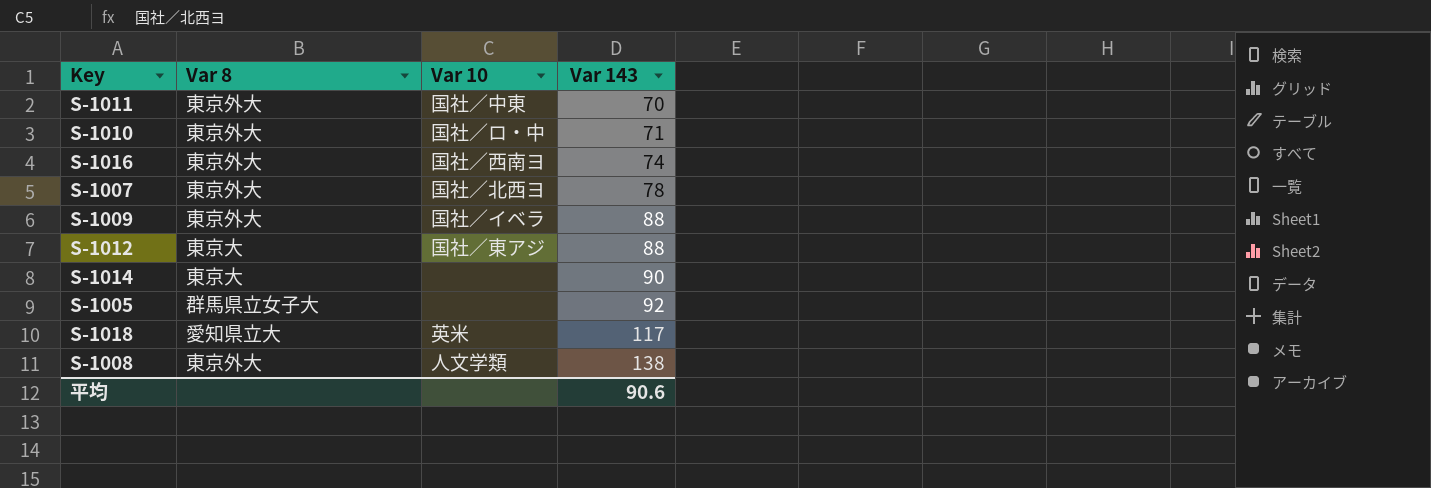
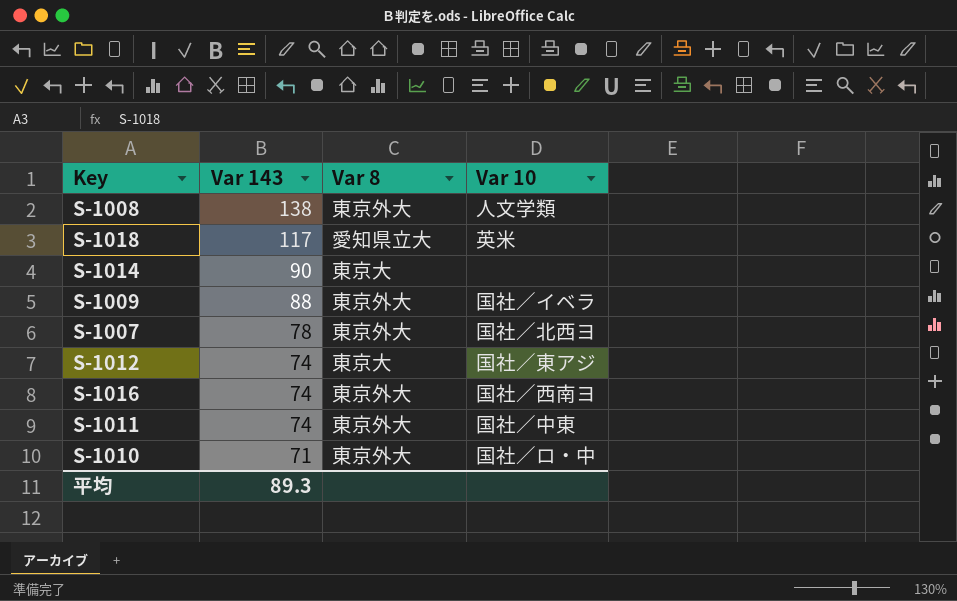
row order: Var 143 ascending -> Var 143 descending
column Var 143 | position: 4 -> 2
row S-1005: 群馬県立女子大 | none | 92 -> none
S-1012 | Var 143: 88 -> 74
S-1011 | Var 143: 70 -> 74
平均 | Var 143: 90.6 -> 89.3

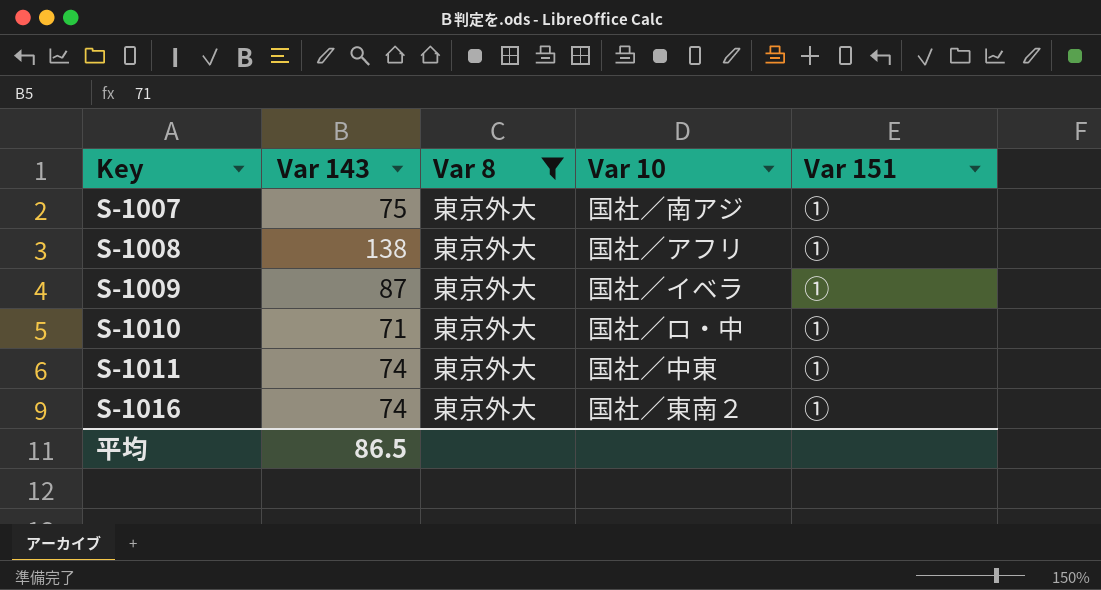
filter: none -> Var 8 = 東京外大
row order: Var 143 descending -> Key ascending
column Var 151 | position: none -> 5
S-1007 | Var 143: 78 -> 75
S-1007 | Var 10: 国社／北西ヨ -> 国社／南アジ
S-1008 | Var 10: 人文学類 -> 国社／アフリ
S-1009 | Var 143: 88 -> 87
S-1016 | Var 10: 国社／西南ヨ -> 国社／東南２
平均 | Var 143: 89.3 -> 86.5

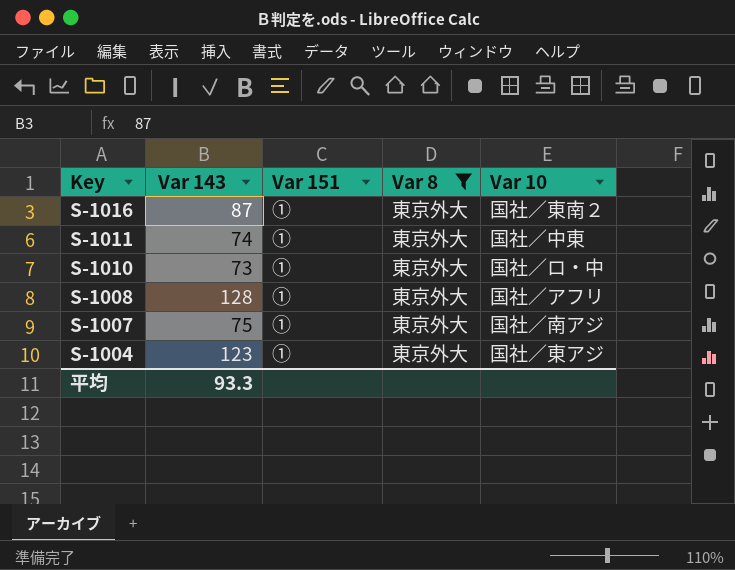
row order: Key ascending -> Key descending
column Var 151 | position: 5 -> 3
row S-1009: 87 | 東京外大 | 国社／イベラ | ① -> none
S-1016 | Var 143: 74 -> 87
S-1010 | Var 143: 71 -> 73
S-1008 | Var 143: 138 -> 128
row S-1004: none -> 123 | ① | 東京外大 | 国社／東アジ
平均 | Var 143: 86.5 -> 93.3

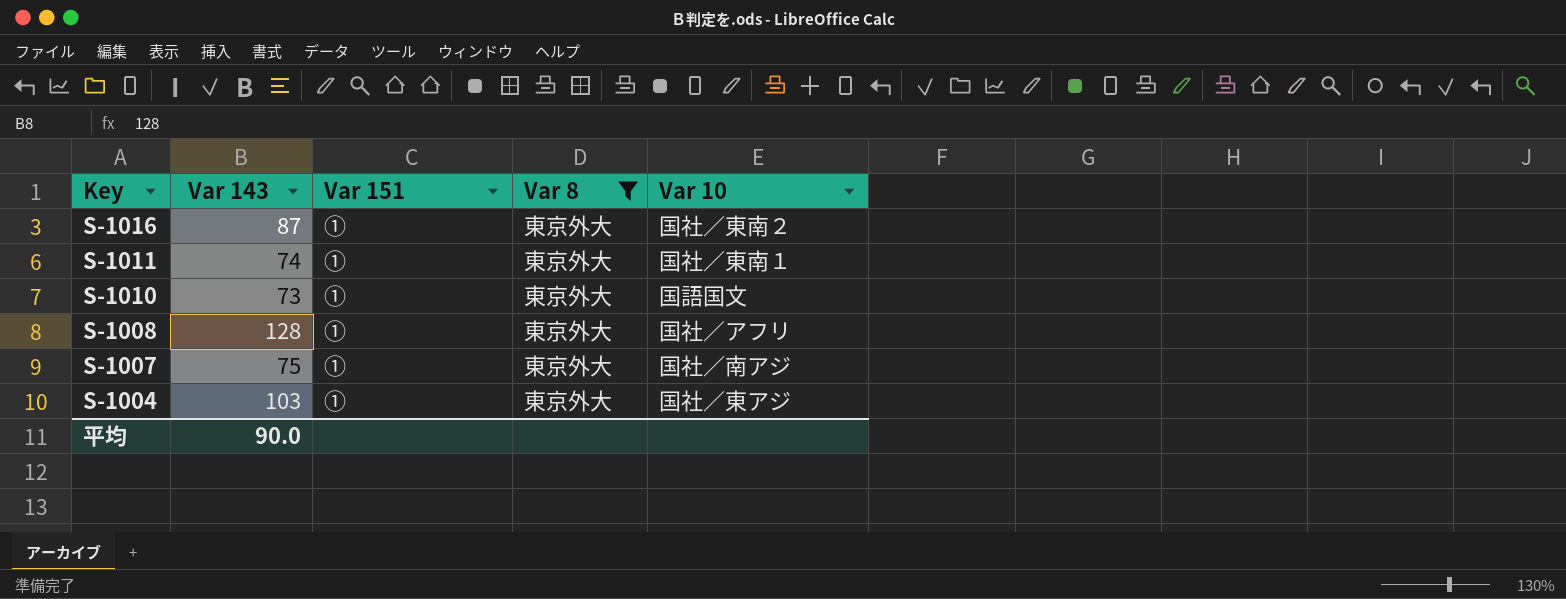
S-1011 | Var 10: 国社／中東 -> 国社／東南１
S-1010 | Var 10: 国社／ロ・中 -> 国語国文
S-1004 | Var 143: 123 -> 103
平均 | Var 143: 93.3 -> 90.0

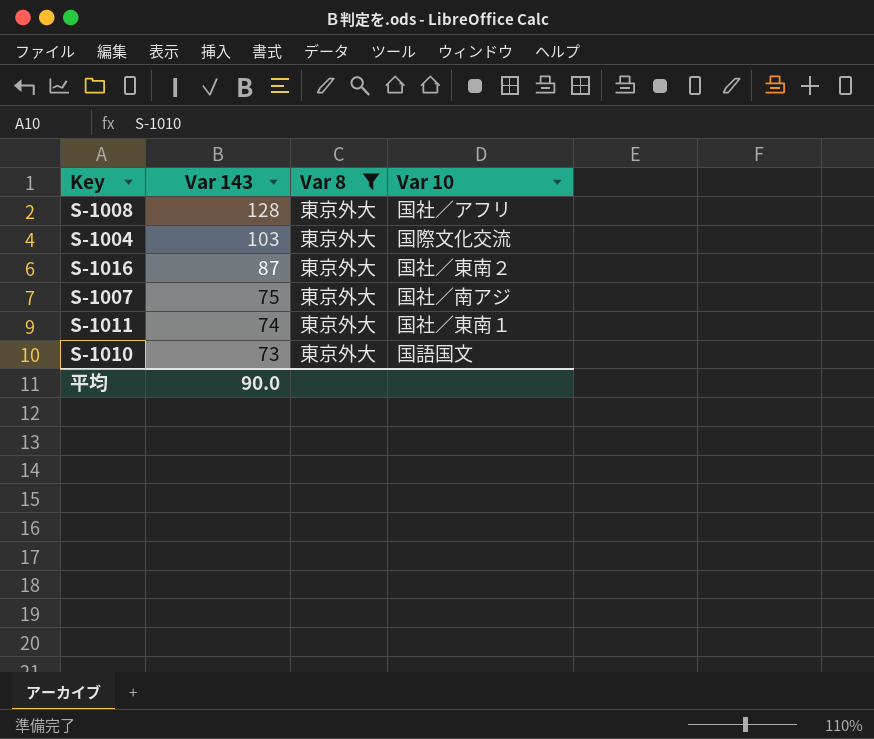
row order: Key descending -> Var 143 descending
column Var 151 | position: 3 -> none
S-1004 | Var 10: 国社／東アジ -> 国際文化交流

